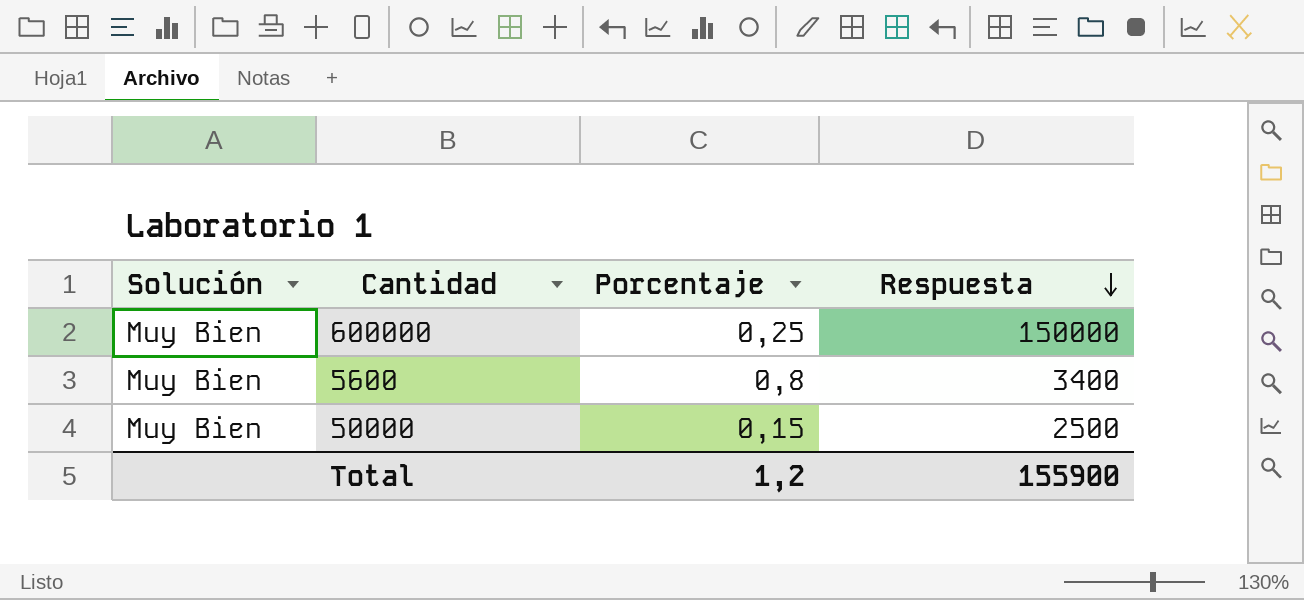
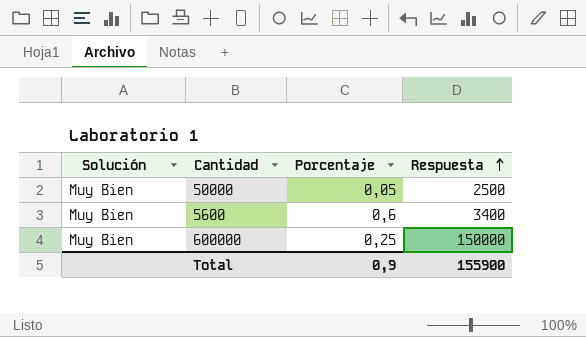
row order: Respuesta descending -> Respuesta ascending
50000 | Porcentaje: 0,15 -> 0,05
5600 | Porcentaje: 0,8 -> 0,6
Total | Porcentaje: 1,2 -> 0,9

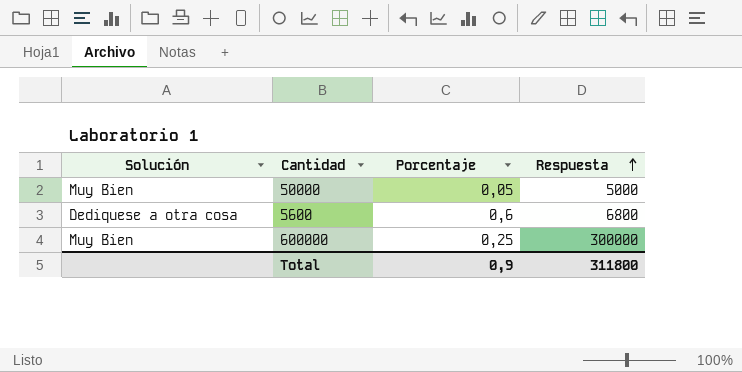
50000 | Respuesta: 2500 -> 5000
5600 | Solución: Muy Bien -> Dediquese a otra cosa
5600 | Respuesta: 3400 -> 6800
600000 | Respuesta: 150000 -> 300000
Total | Respuesta: 155900 -> 311800

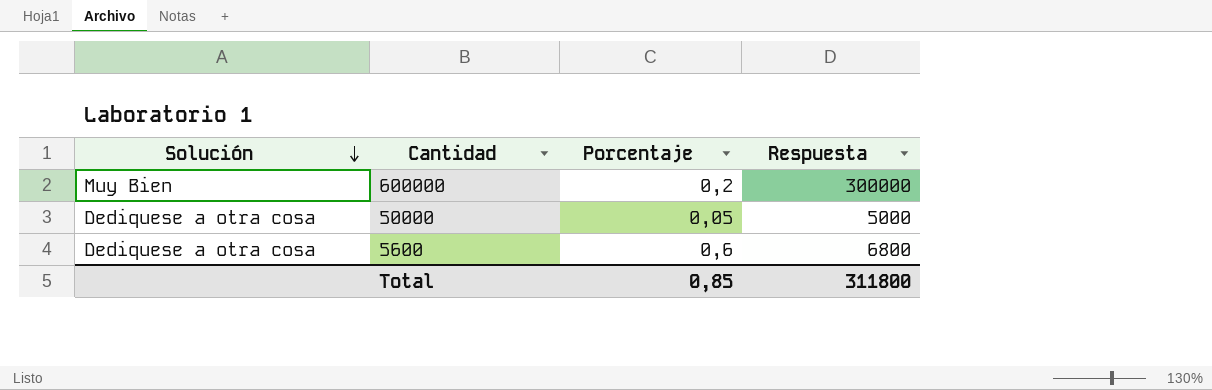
row order: Respuesta ascending -> Solución descending
600000 | Porcentaje: 0,25 -> 0,2
50000 | Solución: Muy Bien -> Dediquese a otra cosa
Total | Porcentaje: 0,9 -> 0,85

